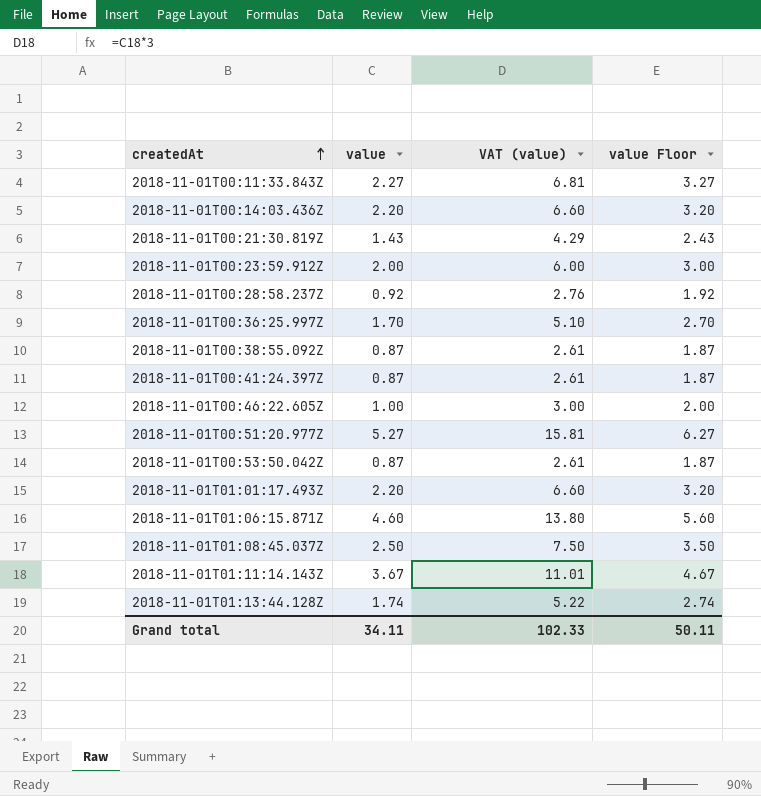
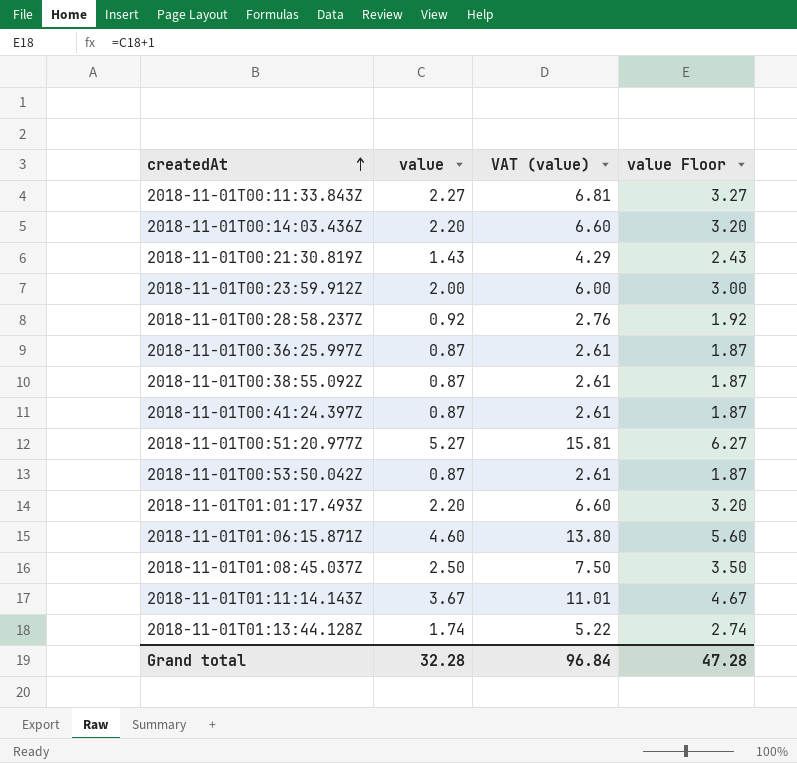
row 2018-11-01T00:46:22.605Z: 1.00 | 3.00 | 2.00 -> none
2018-11-01T00:36:25.997Z | value: 1.70 -> 0.87
2018-11-01T00:36:25.997Z | VAT (value): 5.10 -> 2.61
2018-11-01T00:36:25.997Z | value Floor: 2.70 -> 1.87
Grand total | value: 34.11 -> 32.28
Grand total | VAT (value): 102.33 -> 96.84
Grand total | value Floor: 50.11 -> 47.28

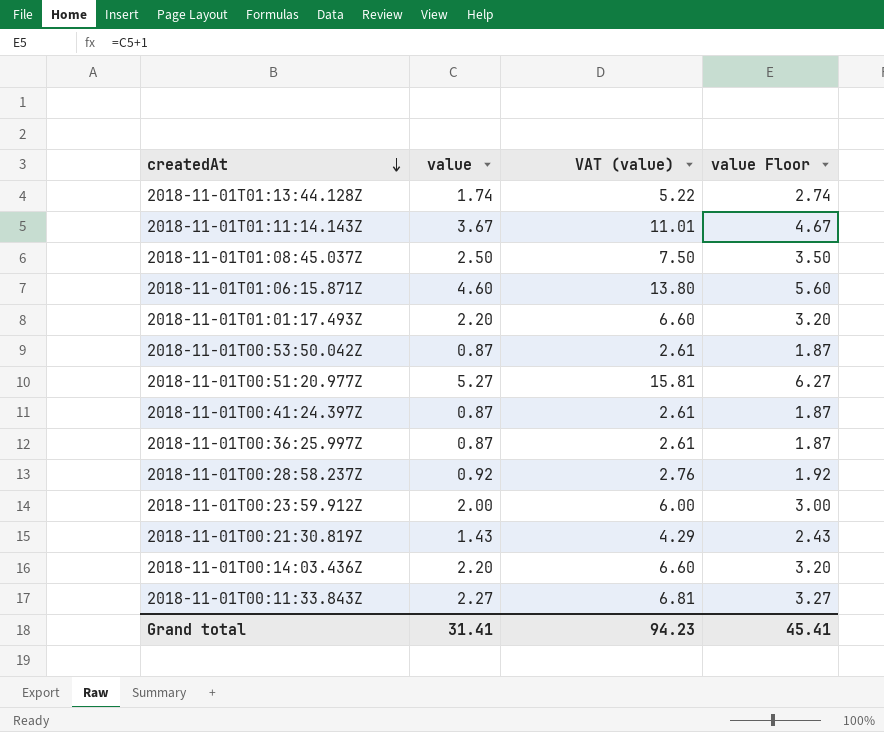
row order: createdAt ascending -> createdAt descending
row 2018-11-01T00:38:55.092Z: 0.87 | 2.61 | 1.87 -> none
Grand total | value: 32.28 -> 31.41
Grand total | VAT (value): 96.84 -> 94.23
Grand total | value Floor: 47.28 -> 45.41

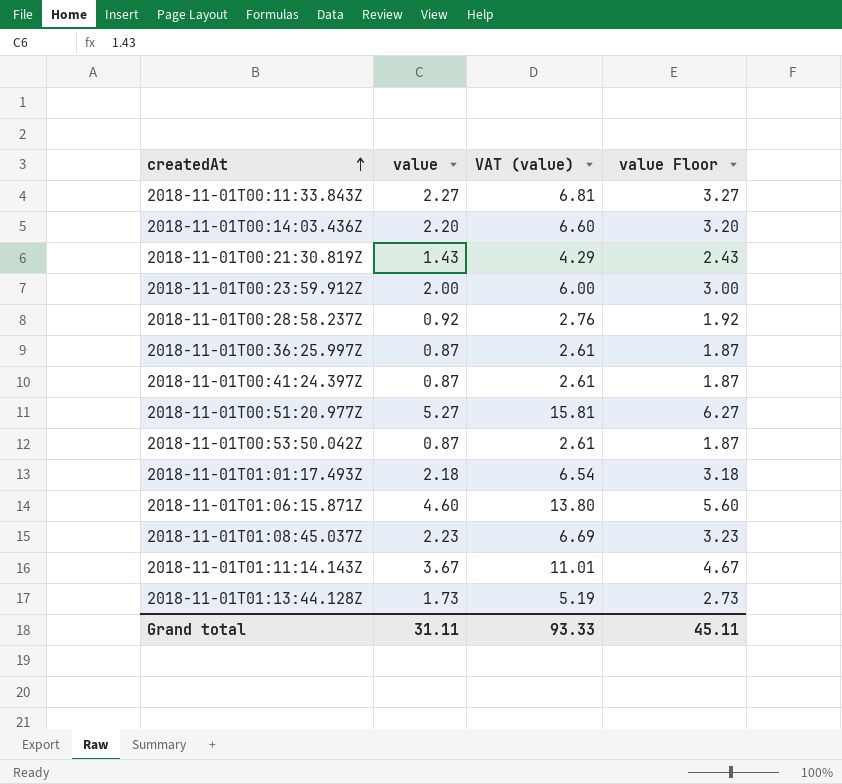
row order: createdAt descending -> createdAt ascending
2018-11-01T01:01:17.493Z | value: 2.20 -> 2.18
2018-11-01T01:01:17.493Z | VAT (value): 6.60 -> 6.54
2018-11-01T01:01:17.493Z | value Floor: 3.20 -> 3.18
2018-11-01T01:08:45.037Z | value: 2.50 -> 2.23
2018-11-01T01:08:45.037Z | VAT (value): 7.50 -> 6.69
2018-11-01T01:08:45.037Z | value Floor: 3.50 -> 3.23
2018-11-01T01:13:44.128Z | value: 1.74 -> 1.73
2018-11-01T01:13:44.128Z | VAT (value): 5.22 -> 5.19
2018-11-01T01:13:44.128Z | value Floor: 2.74 -> 2.73
Grand total | value: 31.41 -> 31.11
Grand total | VAT (value): 94.23 -> 93.33
Grand total | value Floor: 45.41 -> 45.11

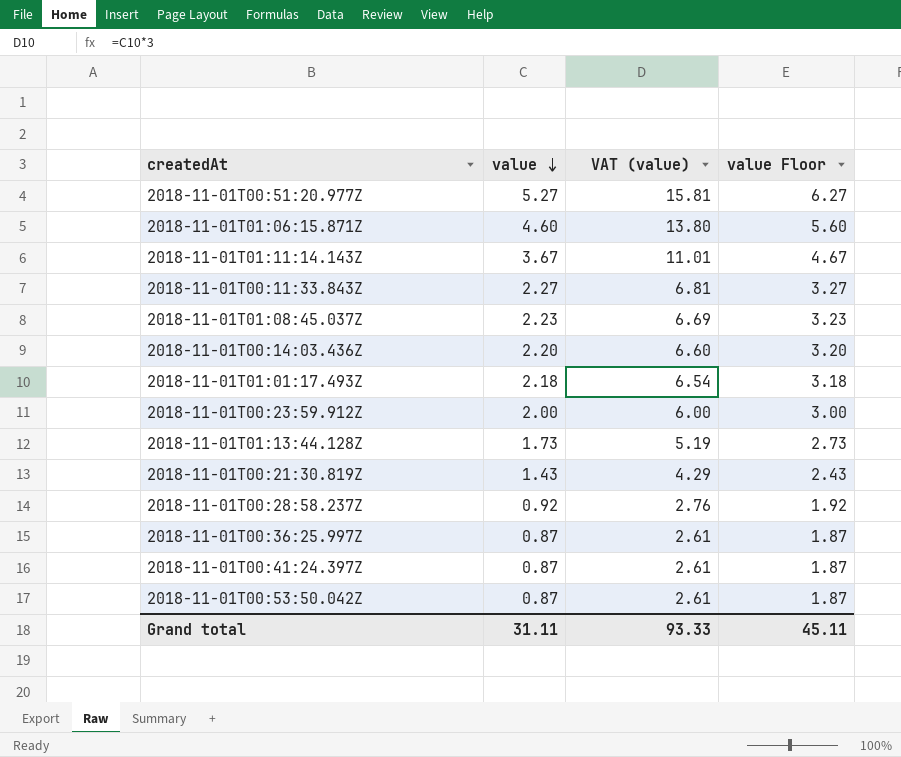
row order: createdAt ascending -> value descending

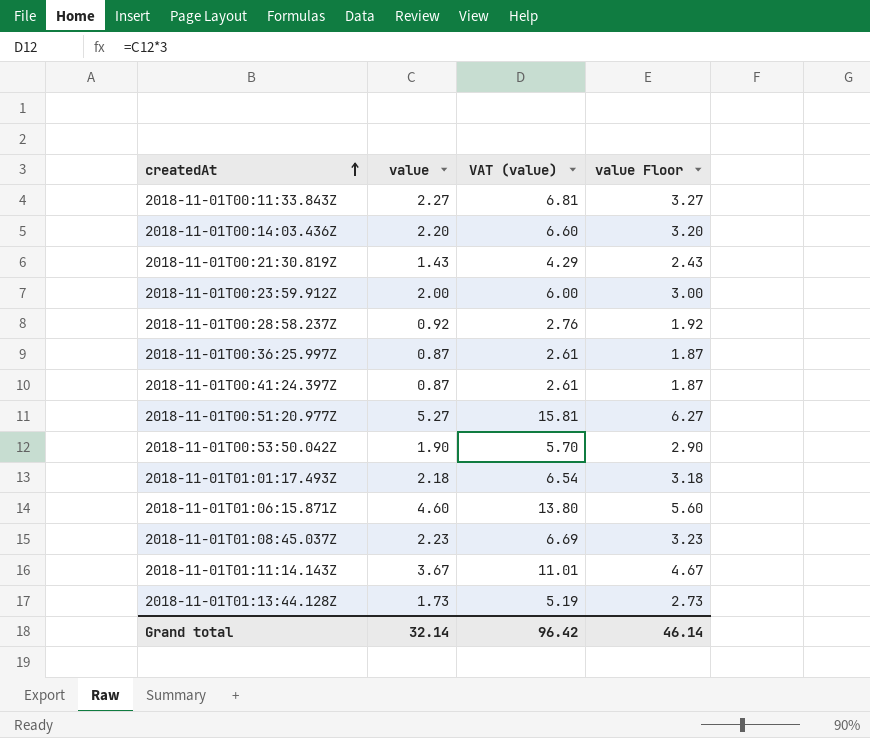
row order: value descending -> createdAt ascending
2018-11-01T00:53:50.042Z | value: 0.87 -> 1.90
2018-11-01T00:53:50.042Z | VAT (value): 2.61 -> 5.70
2018-11-01T00:53:50.042Z | value Floor: 1.87 -> 2.90
Grand total | value: 31.11 -> 32.14
Grand total | VAT (value): 93.33 -> 96.42
Grand total | value Floor: 45.11 -> 46.14

